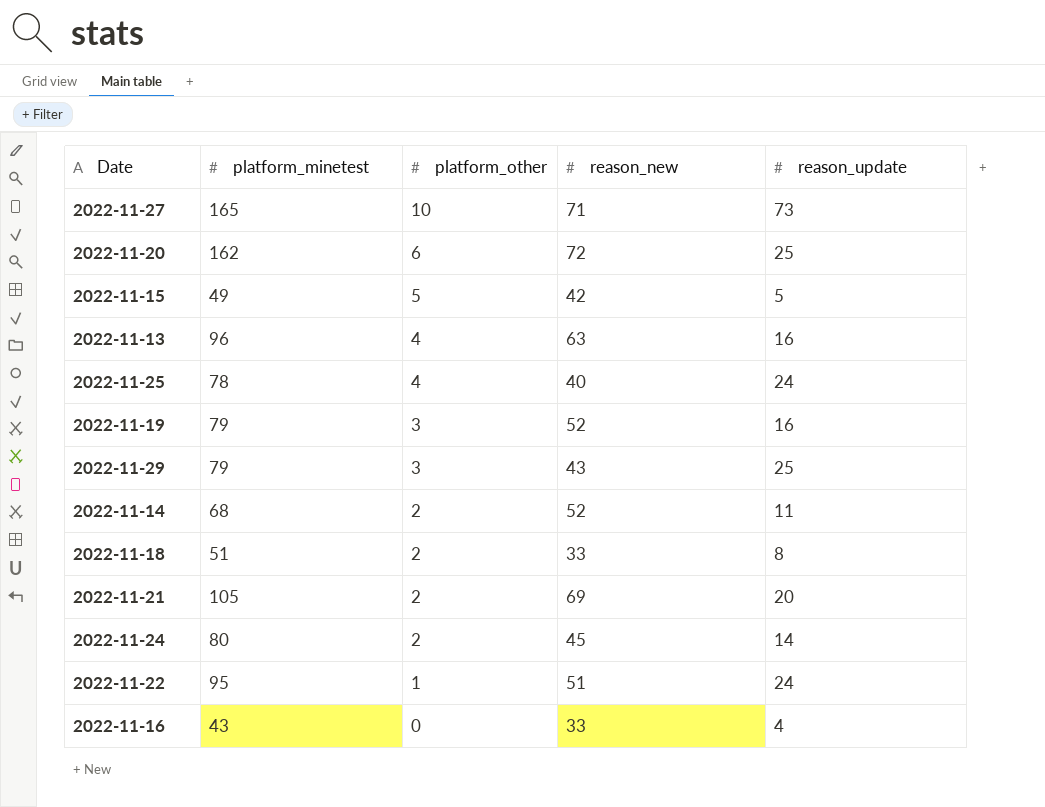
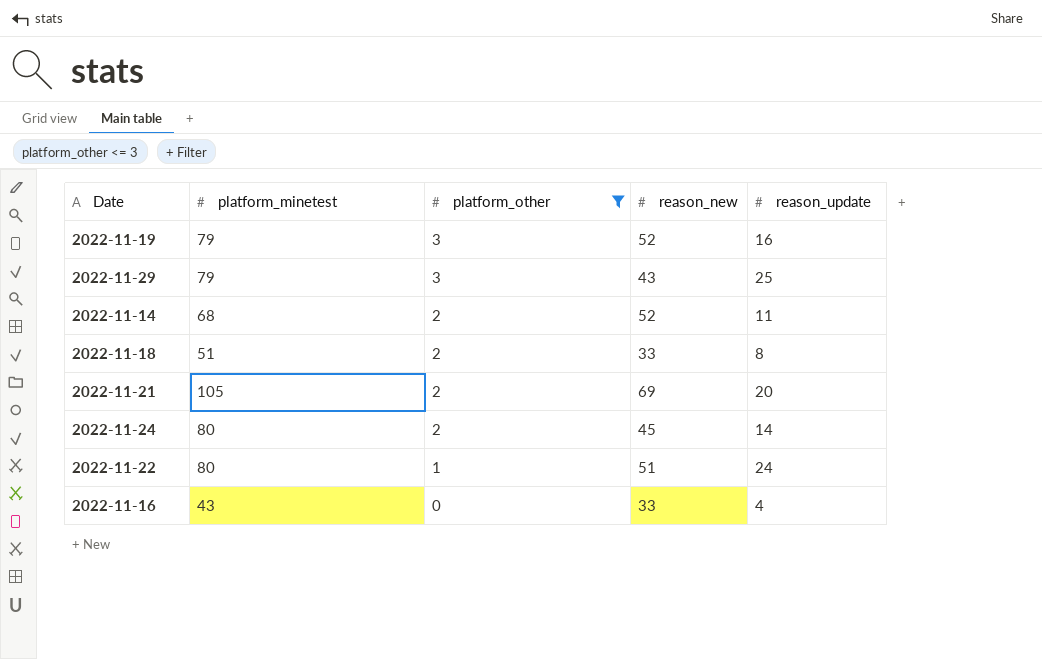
filter: none -> platform_other <= 3
2022-11-22 | platform_minetest: 95 -> 80

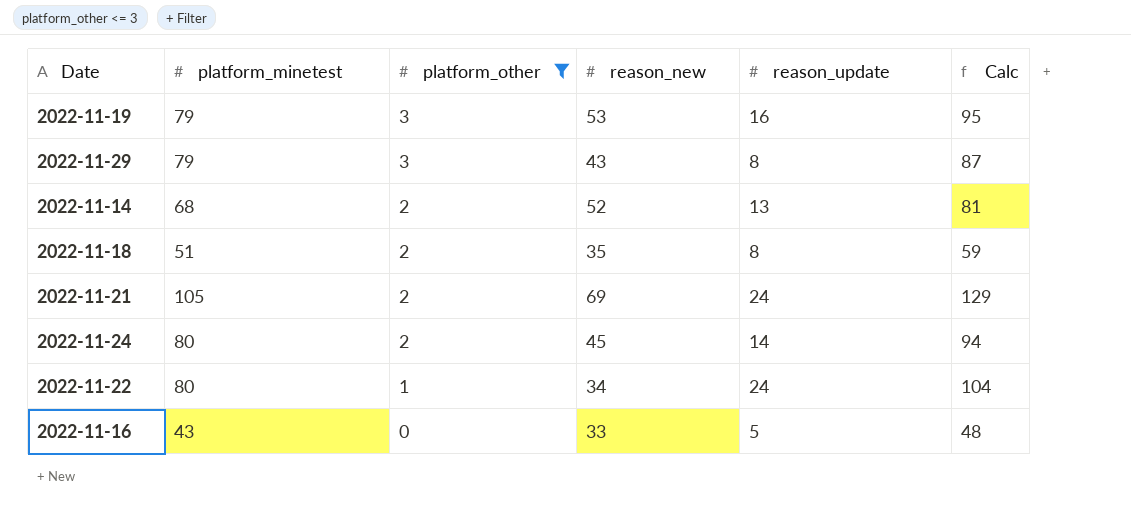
column Calc | formula: none -> [platform_minetest] + [reason_update]
2022-11-19 | reason_new: 52 -> 53
2022-11-29 | reason_update: 25 -> 8
2022-11-14 | reason_update: 11 -> 13
2022-11-18 | reason_new: 33 -> 35
2022-11-21 | reason_update: 20 -> 24
2022-11-22 | reason_new: 51 -> 34
2022-11-16 | reason_update: 4 -> 5

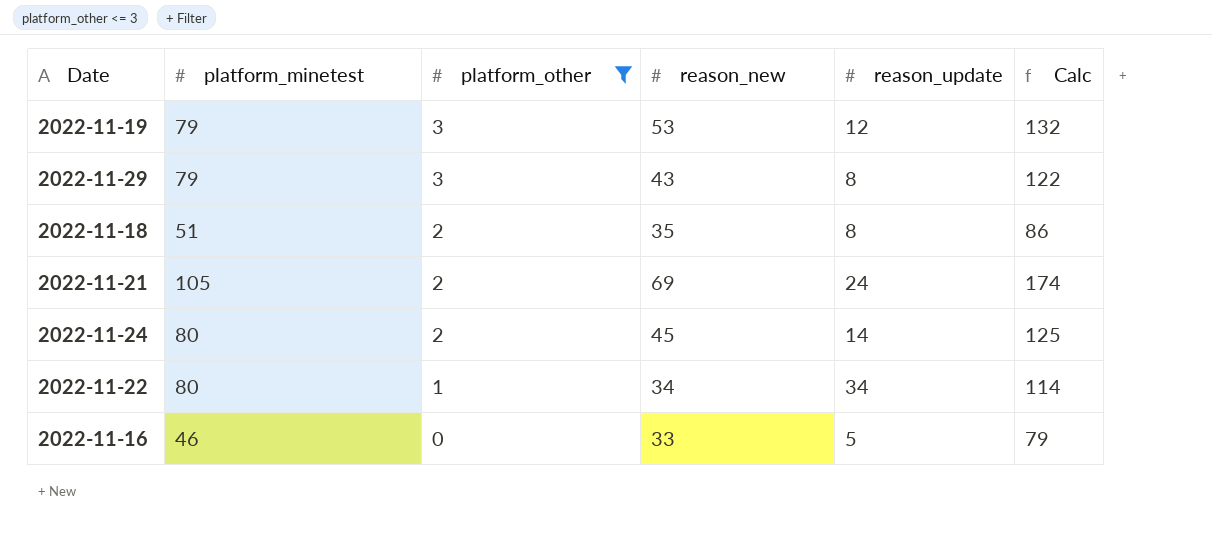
column Calc | formula: [platform_minetest] + [reason_update] -> [platform_minetest] + [reason_new]
row 2022-11-14: 68 | 2 | 52 | 13 | 81 -> none
2022-11-19 | reason_update: 16 -> 12
2022-11-22 | reason_update: 24 -> 34
2022-11-16 | platform_minetest: 43 -> 46

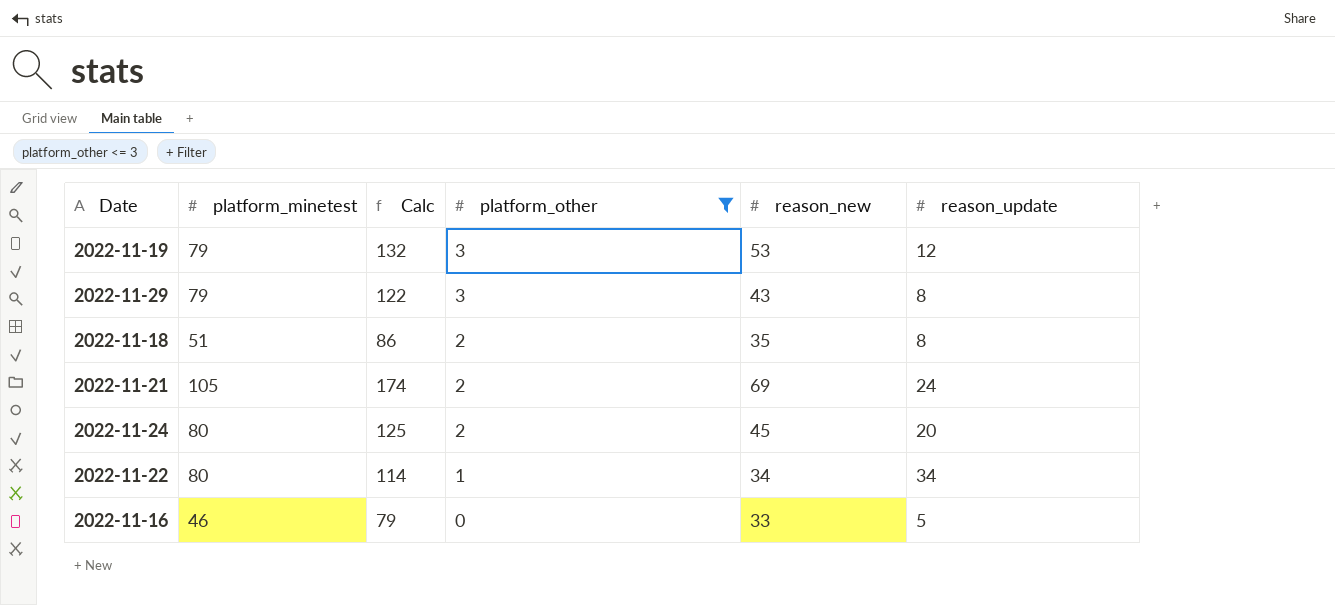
column Calc | position: 6 -> 3
2022-11-24 | reason_update: 14 -> 20

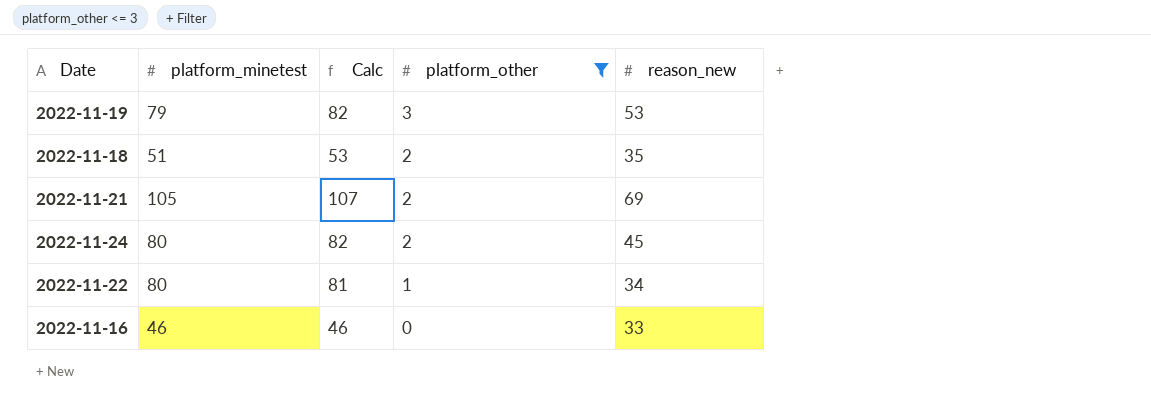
column reason_update | position: 6 -> none
column Calc | formula: [platform_minetest] + [reason_new] -> [platform_minetest] + [platform_other]
row 2022-11-29: 79 | 122 | 3 | 43 | 8 -> none

